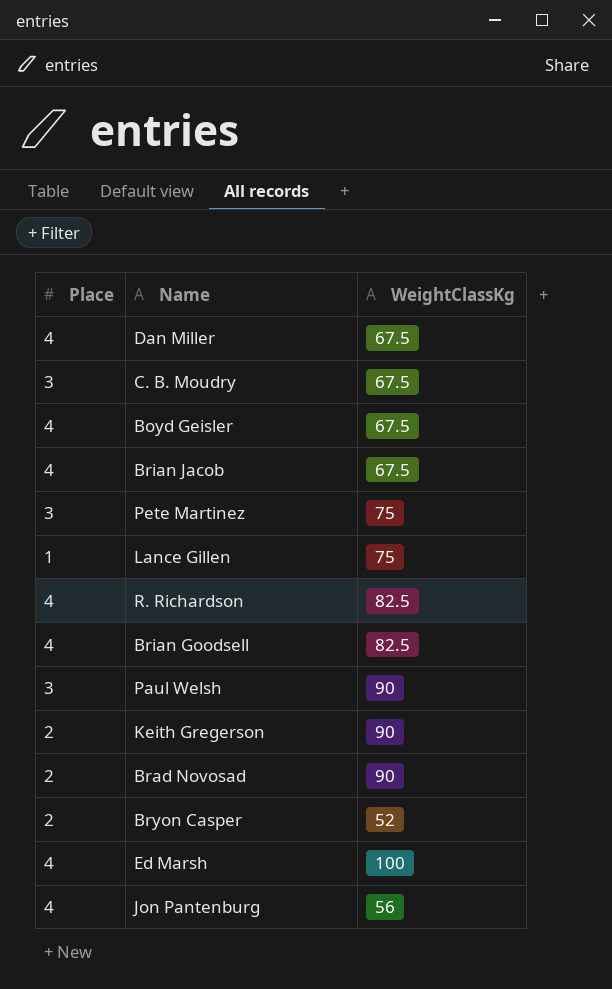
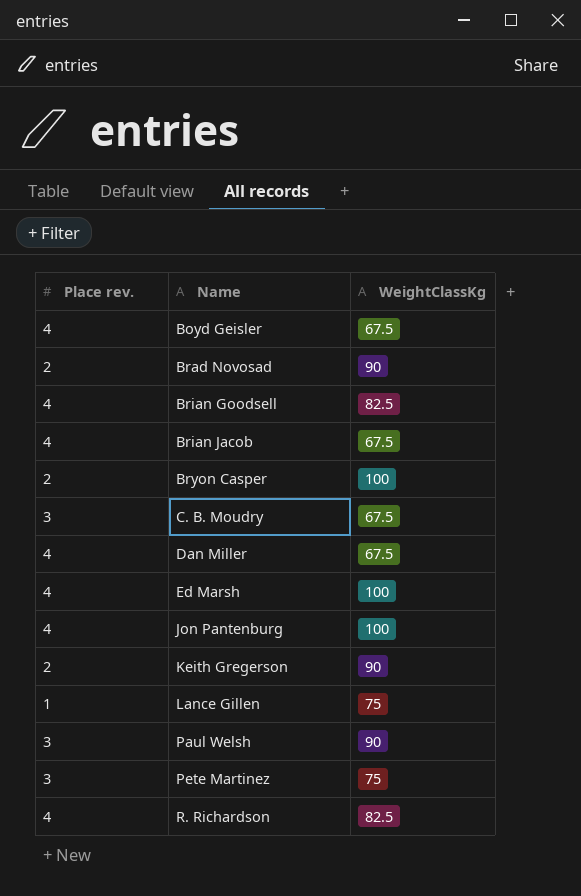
row order: none -> Name ascending
column name: Place -> Place rev.
Bryon Casper | WeightClassKg: 52 -> 100
Jon Pantenburg | WeightClassKg: 56 -> 100

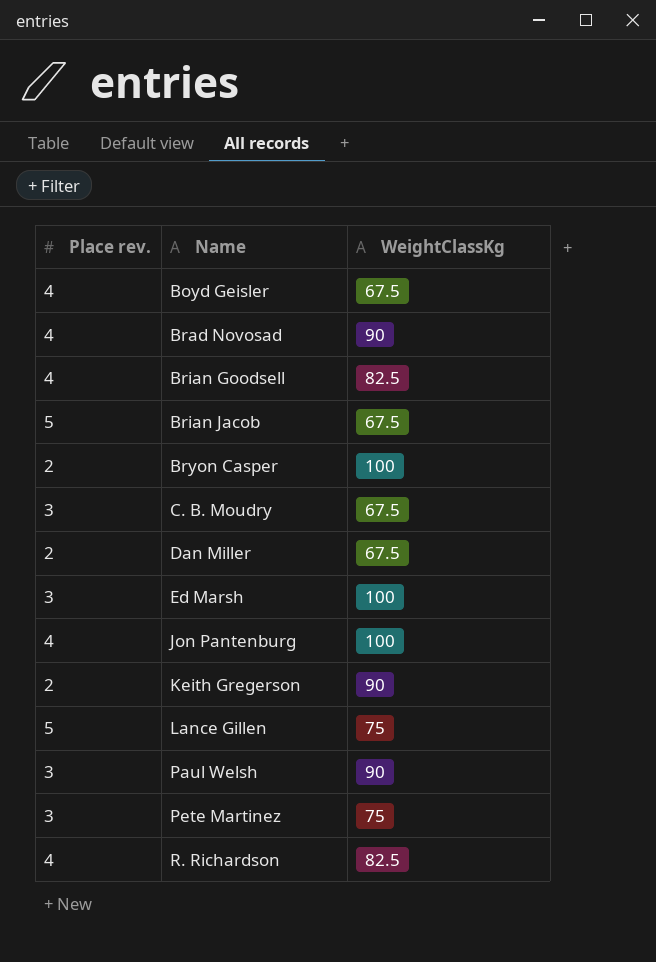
Brad Novosad | Place rev.: 2 -> 4
Brian Jacob | Place rev.: 4 -> 5
Dan Miller | Place rev.: 4 -> 2
Ed Marsh | Place rev.: 4 -> 3
Lance Gillen | Place rev.: 1 -> 5

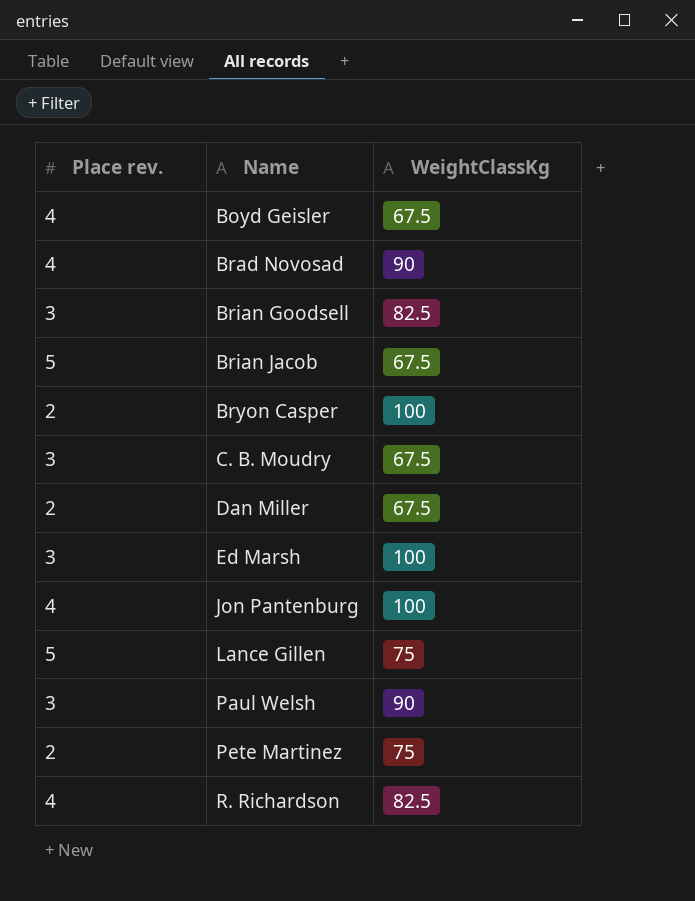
row Keith Gregerson: 2 | 90 -> none
Brian Goodsell | Place rev.: 4 -> 3
Pete Martinez | Place rev.: 3 -> 2

